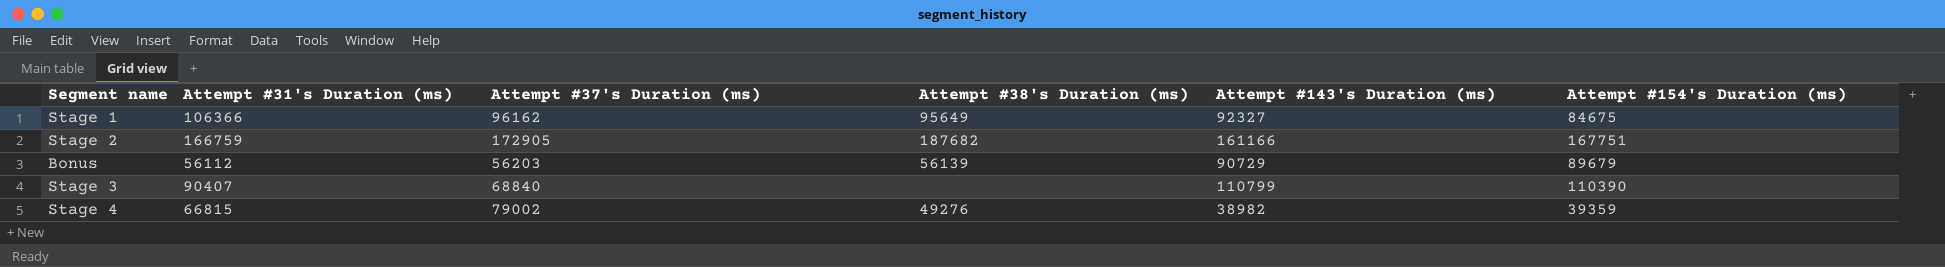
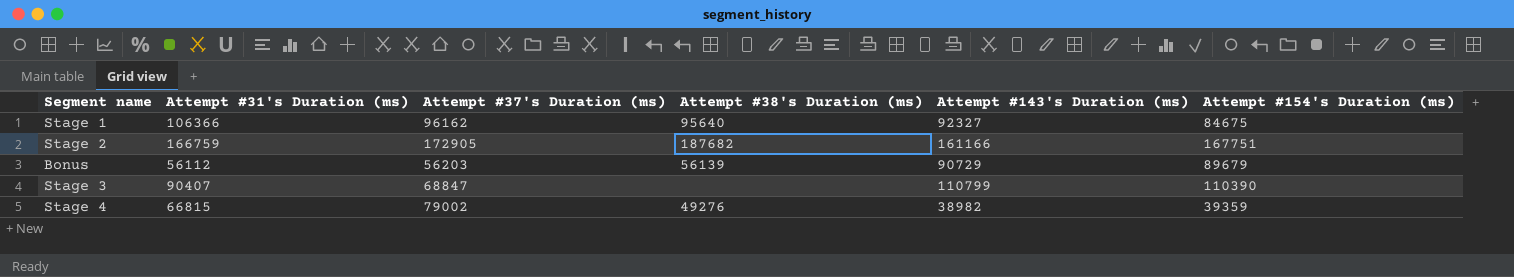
Stage 1 | Attempt #38's Duration (ms): 95649 -> 95640
Stage 3 | Attempt #37's Duration (ms): 68840 -> 68847

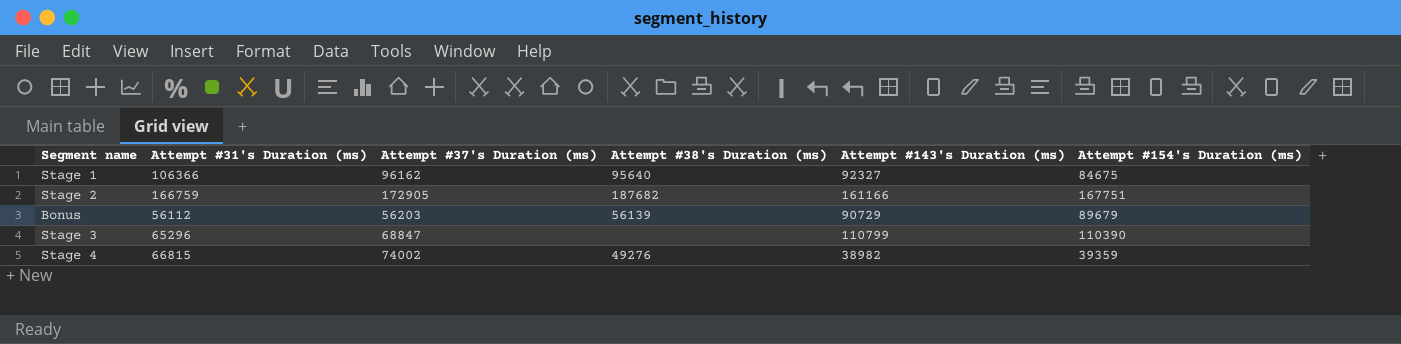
Stage 3 | Attempt #31's Duration (ms): 90407 -> 65296
Stage 4 | Attempt #37's Duration (ms): 79002 -> 74002

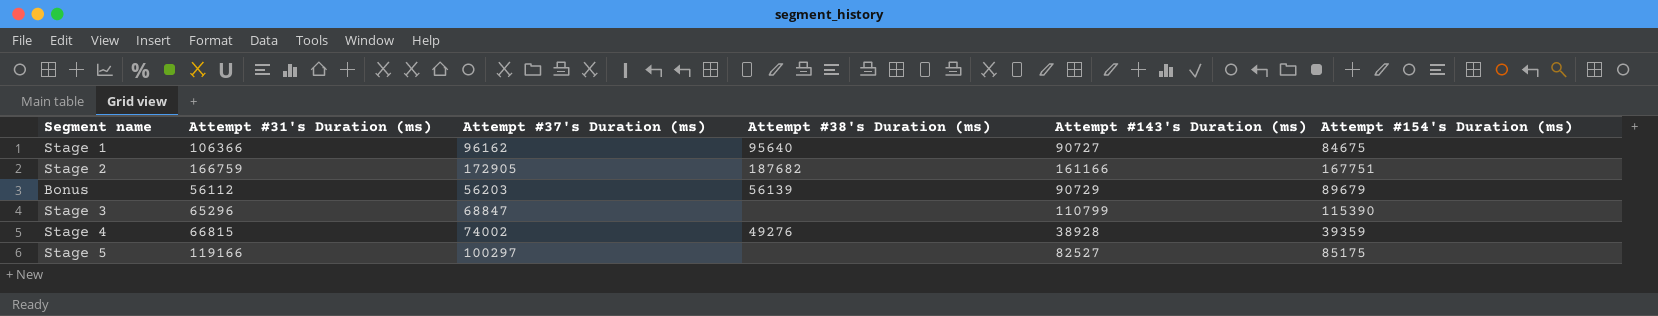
Stage 1 | Attempt #143's Duration (ms): 92327 -> 90727
Stage 3 | Attempt #154's Duration (ms): 110390 -> 115390
Stage 4 | Attempt #143's Duration (ms): 38982 -> 38928
row Stage 5: none -> 119166 | 100297 | none | 82527 | 85175

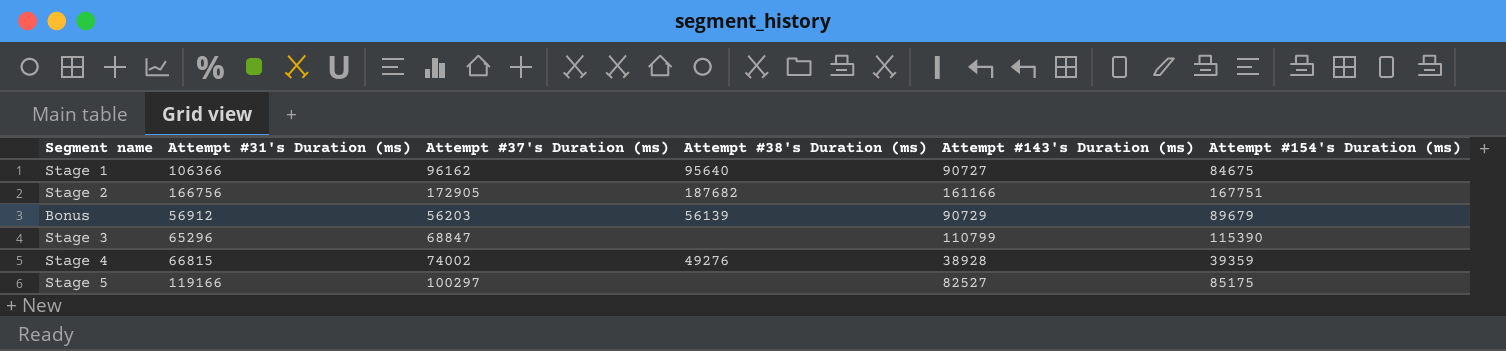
Stage 2 | Attempt #31's Duration (ms): 166759 -> 166756
Bonus | Attempt #31's Duration (ms): 56112 -> 56912

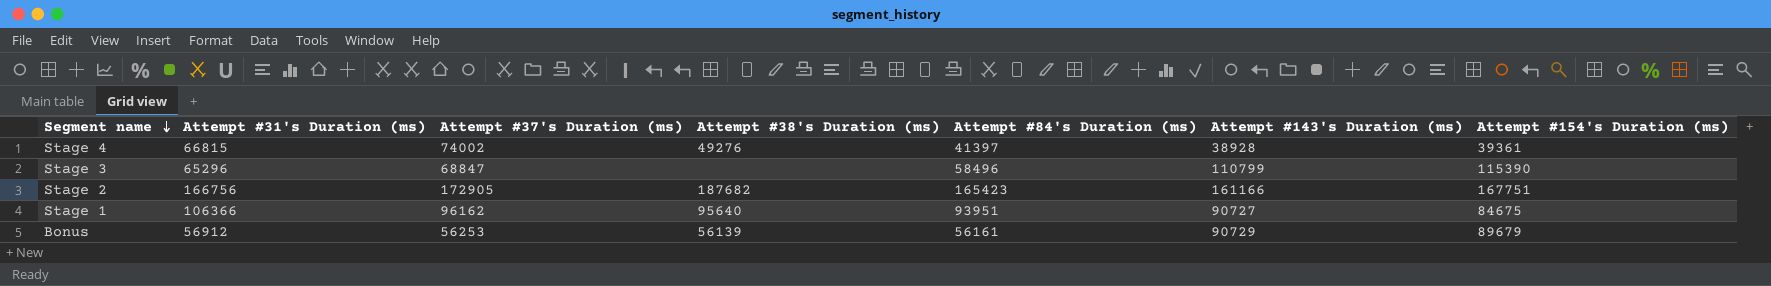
row order: none -> Segment name descending
column Attempt #84's Duration (ms) | position: none -> 5
row Stage 5: 119166 | 100297 | none | 82527 | 85175 -> none
Stage 4 | Attempt #154's Duration (ms): 39359 -> 39361
Bonus | Attempt #37's Duration (ms): 56203 -> 56253

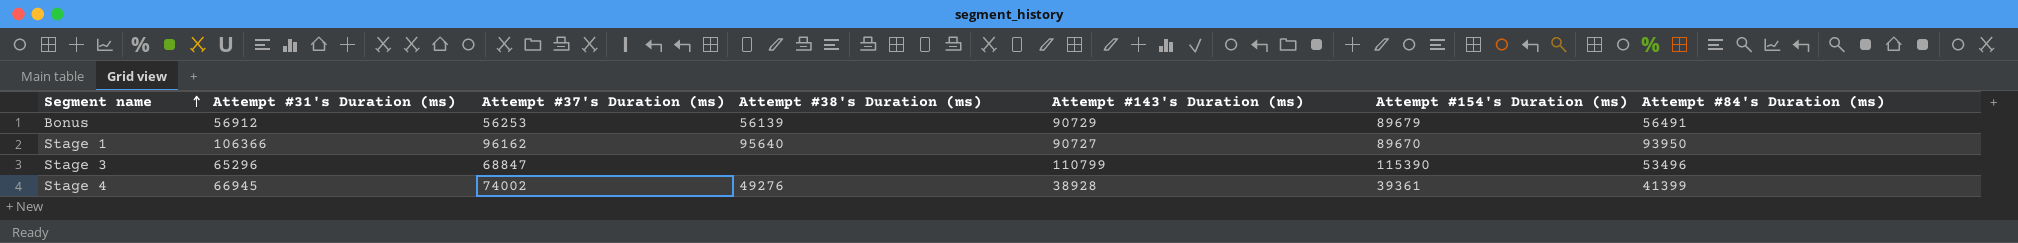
row order: Segment name descending -> Segment name ascending
column Attempt #84's Duration (ms) | position: 5 -> 7
row Stage 2: 166756 | 172905 | 187682 | 165423 | 161166 | 167751 -> none
Bonus | Attempt #84's Duration (ms): 56161 -> 56491
Stage 1 | Attempt #154's Duration (ms): 84675 -> 89670
Stage 1 | Attempt #84's Duration (ms): 93951 -> 93950
Stage 3 | Attempt #84's Duration (ms): 58496 -> 53496
Stage 4 | Attempt #31's Duration (ms): 66815 -> 66945
Stage 4 | Attempt #84's Duration (ms): 41397 -> 41399

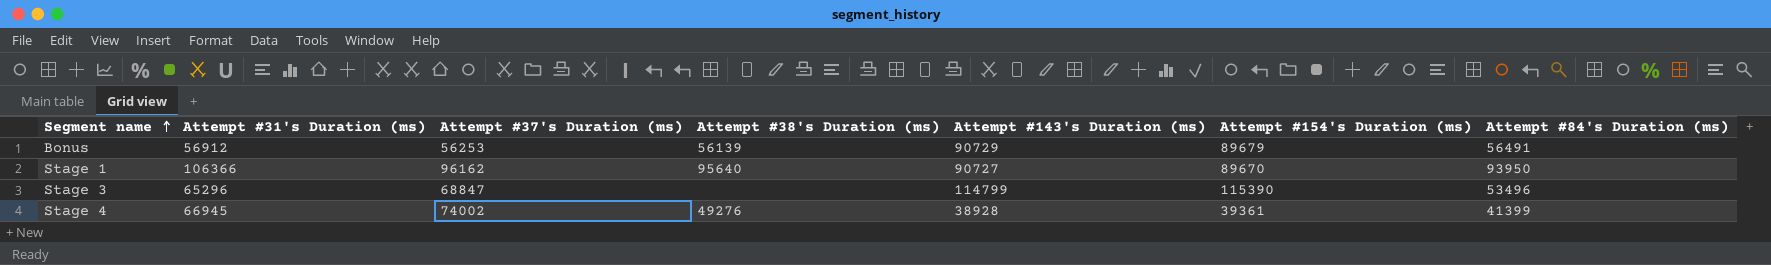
Stage 3 | Attempt #143's Duration (ms): 110799 -> 114799

